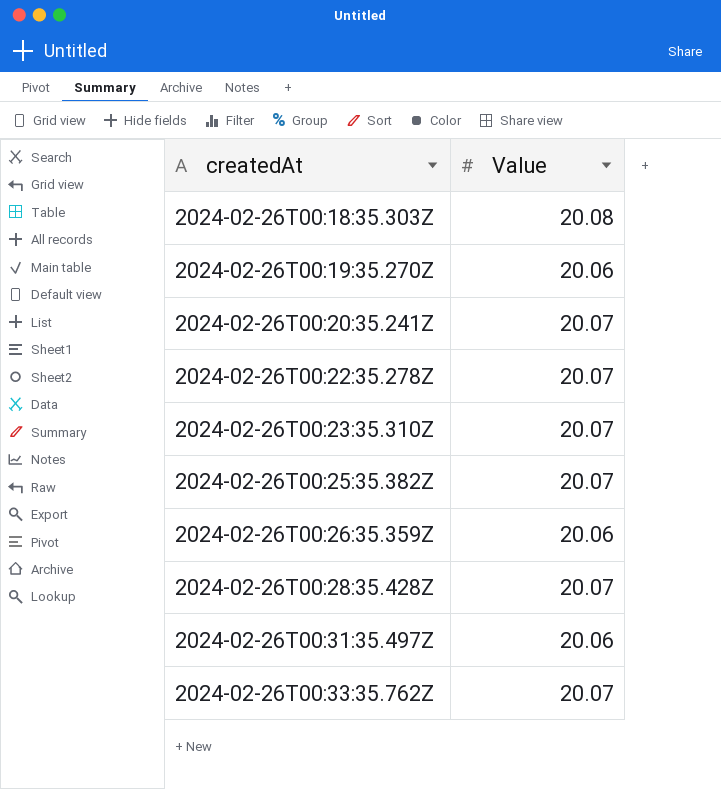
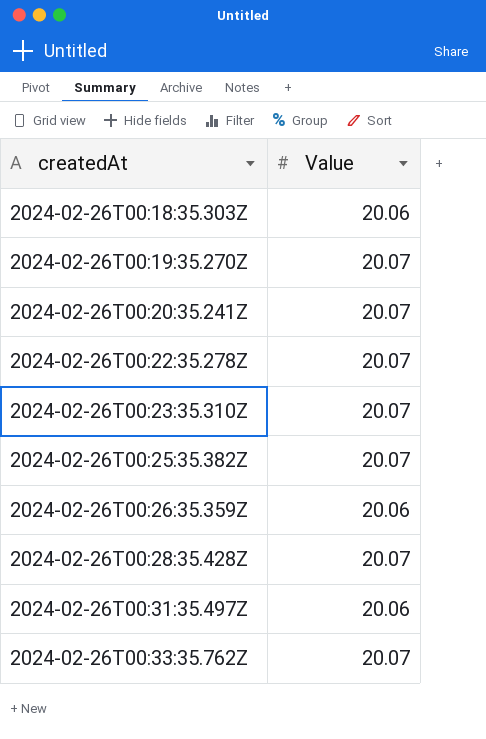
2024-02-26T00:18:35.303Z | Value: 20.08 -> 20.06
2024-02-26T00:19:35.270Z | Value: 20.06 -> 20.07

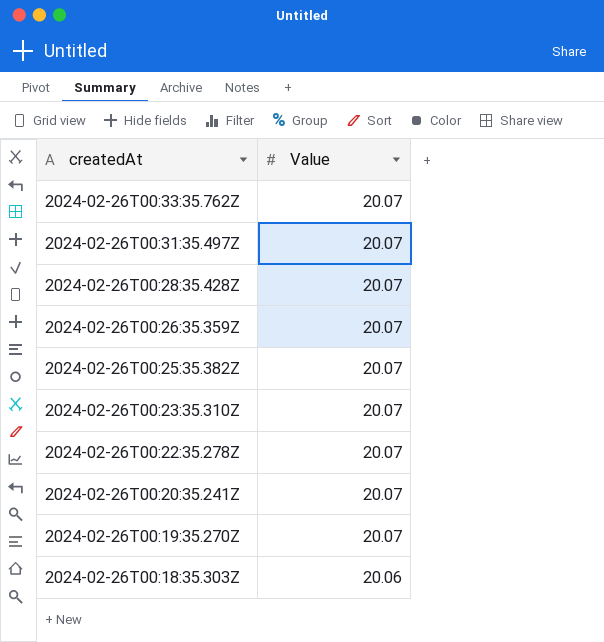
row order: createdAt ascending -> createdAt descending
2024-02-26T00:31:35.497Z | Value: 20.06 -> 20.07
2024-02-26T00:26:35.359Z | Value: 20.06 -> 20.07

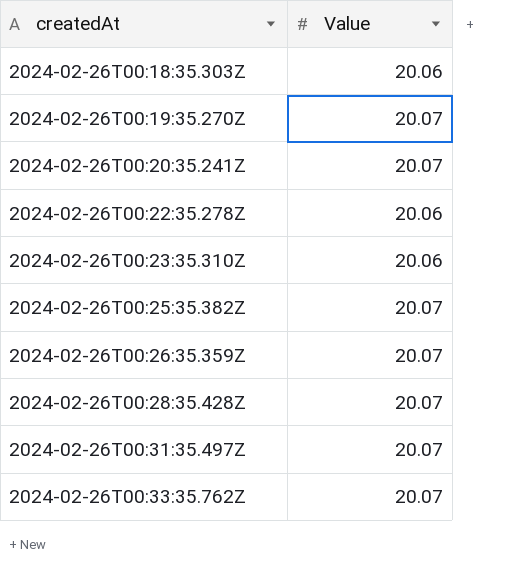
row order: createdAt descending -> createdAt ascending
2024-02-26T00:22:35.278Z | Value: 20.07 -> 20.06
2024-02-26T00:23:35.310Z | Value: 20.07 -> 20.06

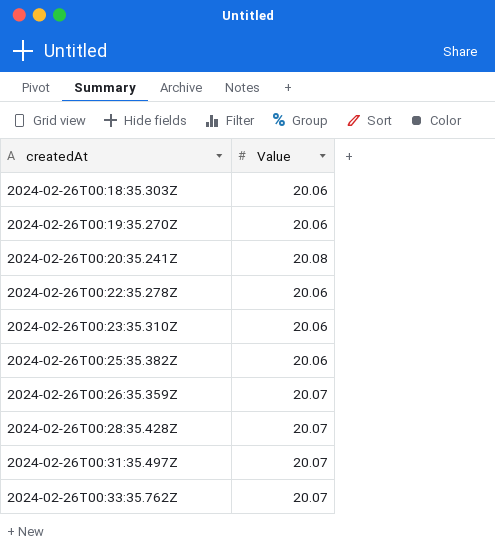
2024-02-26T00:19:35.270Z | Value: 20.07 -> 20.06
2024-02-26T00:20:35.241Z | Value: 20.07 -> 20.08
2024-02-26T00:25:35.382Z | Value: 20.07 -> 20.06

